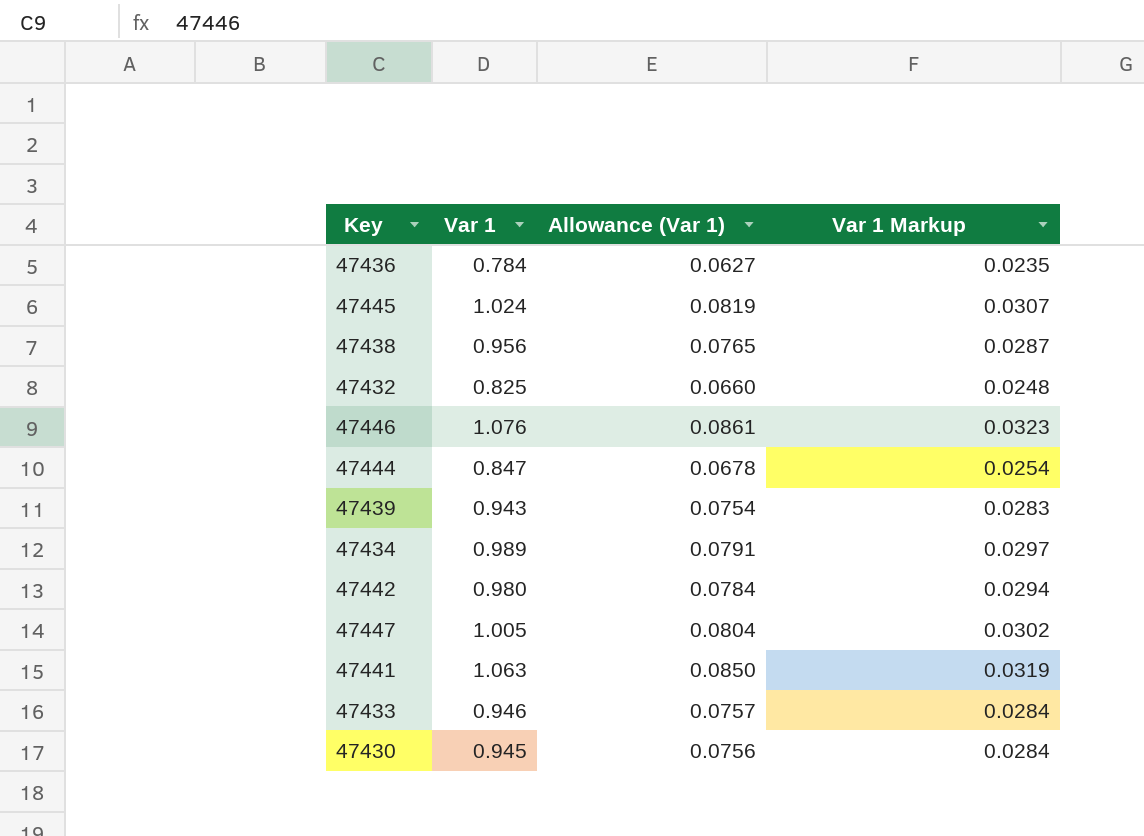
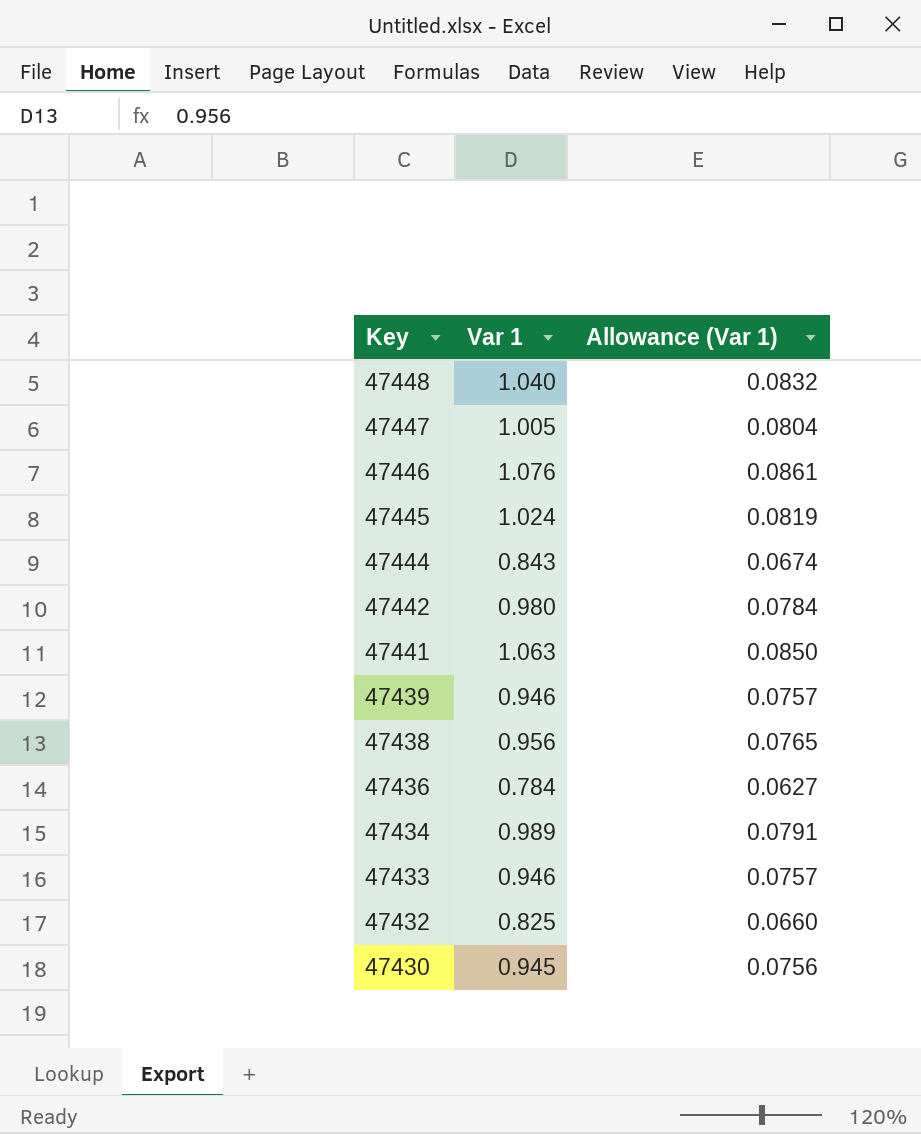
row order: none -> Key descending
column Var 1 Markup | formula: [Var 1] * 0.03 -> none
row 47448: none -> 1.040 | 0.0832
47444 | Var 1: 0.847 -> 0.843
47444 | Allowance (Var 1): 0.0678 -> 0.0674
47439 | Var 1: 0.943 -> 0.946
47439 | Allowance (Var 1): 0.0754 -> 0.0757

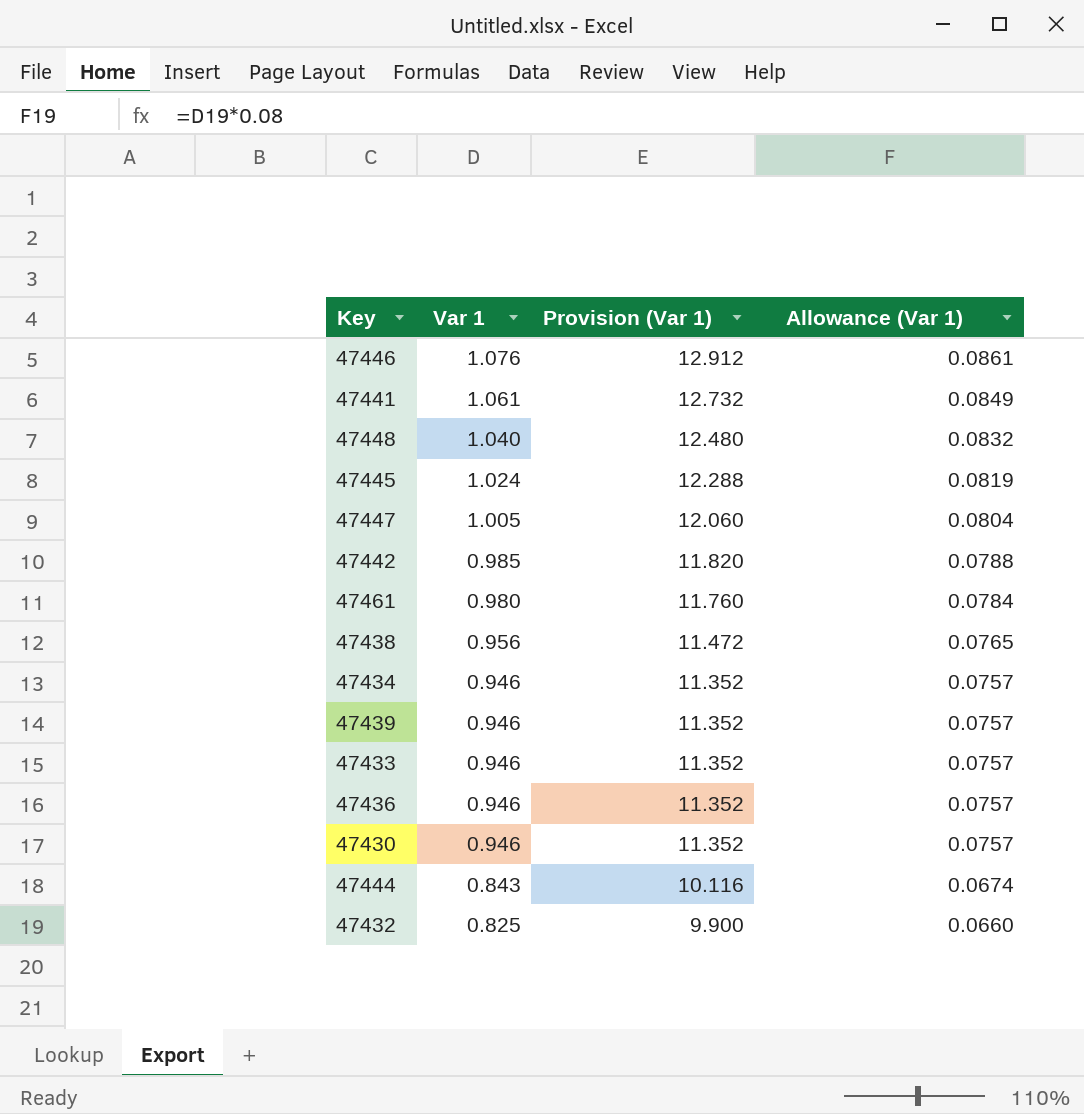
row order: Key descending -> Var 1 descending
column Provision (Var 1) | formula: none -> [Var 1] * 12
47441 | Var 1: 1.063 -> 1.061
47441 | Allowance (Var 1): 0.0850 -> 0.0849
47442 | Var 1: 0.980 -> 0.985
47442 | Allowance (Var 1): 0.0784 -> 0.0788
row 47461: none -> 0.980 | 11.760 | 0.0784
47434 | Var 1: 0.989 -> 0.946
47434 | Allowance (Var 1): 0.0791 -> 0.0757
47436 | Var 1: 0.784 -> 0.946
47436 | Allowance (Var 1): 0.0627 -> 0.0757
47430 | Var 1: 0.945 -> 0.946
47430 | Allowance (Var 1): 0.0756 -> 0.0757

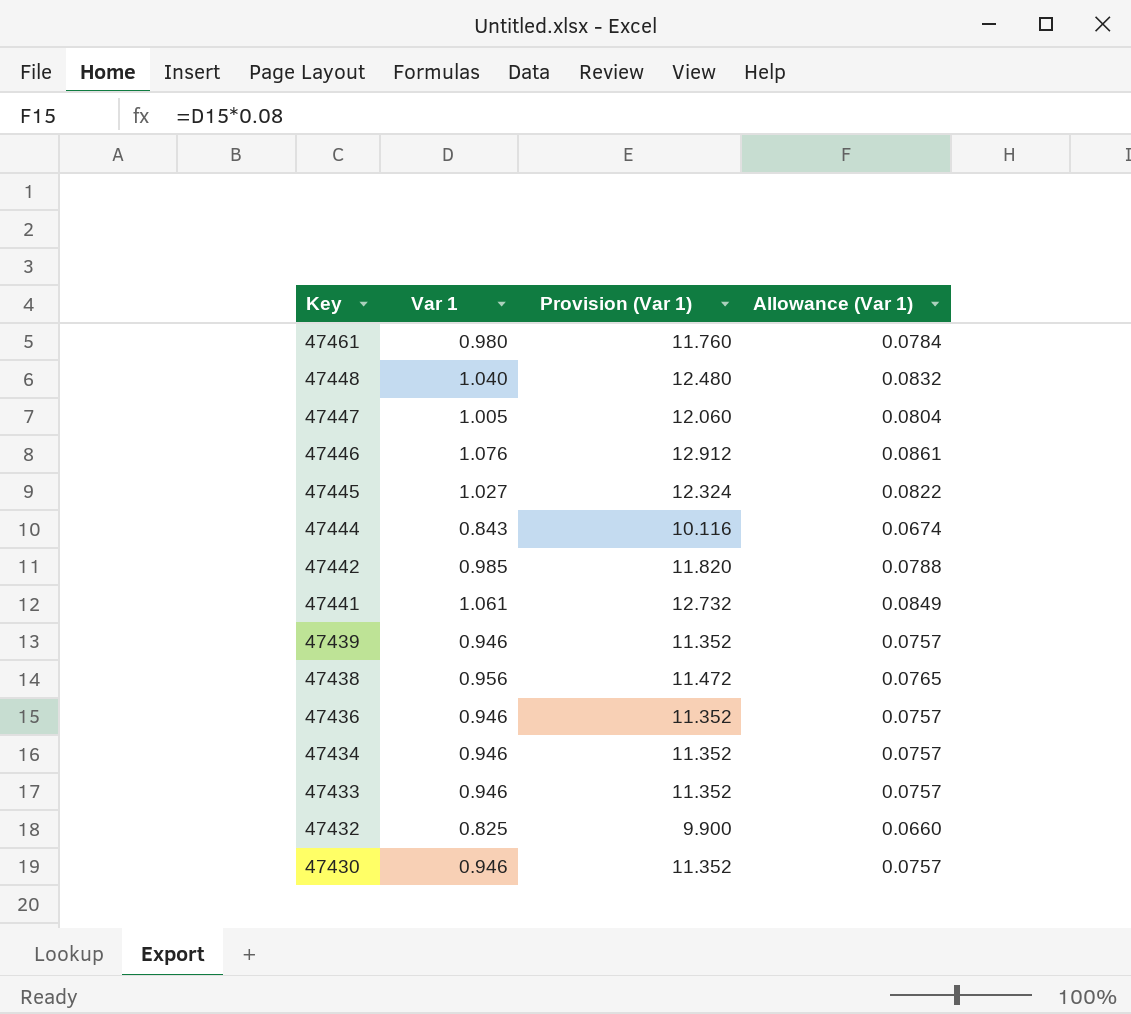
row order: Var 1 descending -> Key descending
47445 | Var 1: 1.024 -> 1.027
47445 | Provision (Var 1): 12.288 -> 12.324
47445 | Allowance (Var 1): 0.0819 -> 0.0822

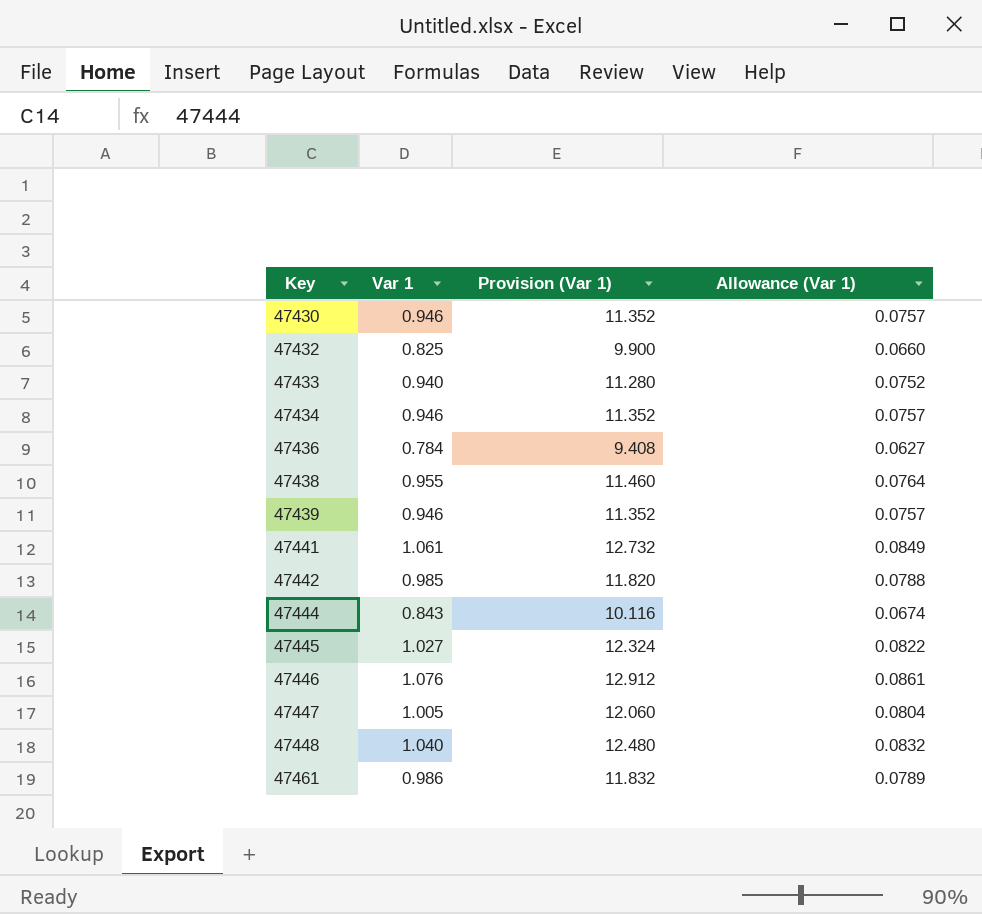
row order: Key descending -> Key ascending
47433 | Var 1: 0.946 -> 0.940
47433 | Provision (Var 1): 11.352 -> 11.280
47433 | Allowance (Var 1): 0.0757 -> 0.0752
47436 | Var 1: 0.946 -> 0.784
47436 | Provision (Var 1): 11.352 -> 9.408
47436 | Allowance (Var 1): 0.0757 -> 0.0627
47438 | Var 1: 0.956 -> 0.955
47438 | Provision (Var 1): 11.472 -> 11.460
47438 | Allowance (Var 1): 0.0765 -> 0.0764
47461 | Var 1: 0.980 -> 0.986
47461 | Provision (Var 1): 11.760 -> 11.832
47461 | Allowance (Var 1): 0.0784 -> 0.0789

